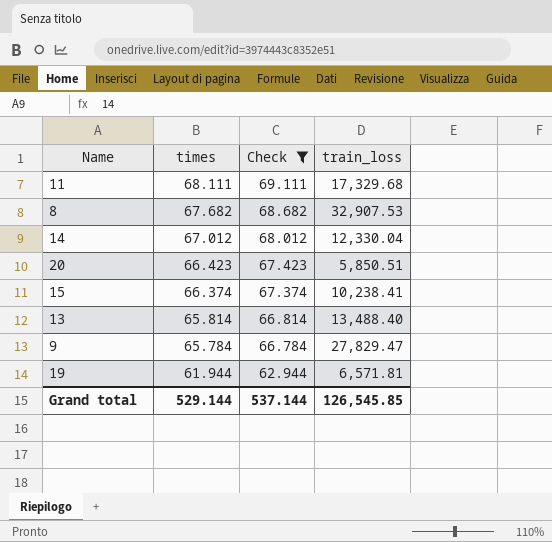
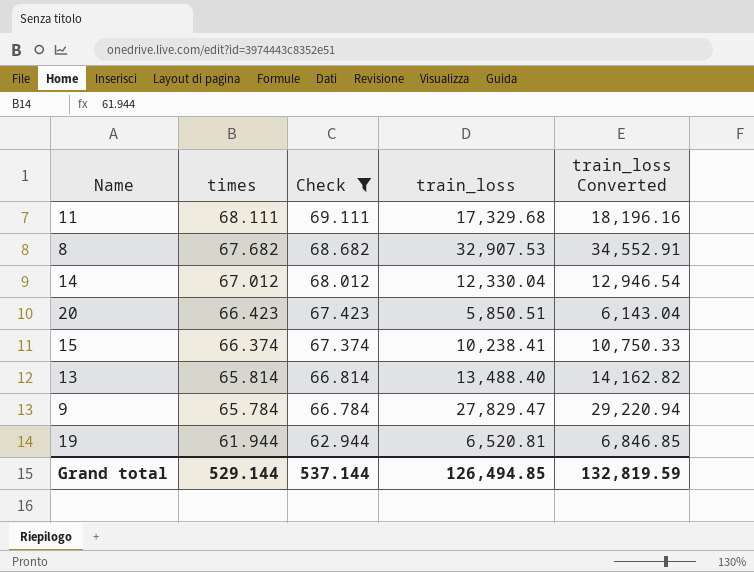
column train_loss Converted | formula: none -> [train_loss] * 1.05
19 | train_loss: 6,571.81 -> 6,520.81
Grand total | train_loss: 126,545.85 -> 126,494.85

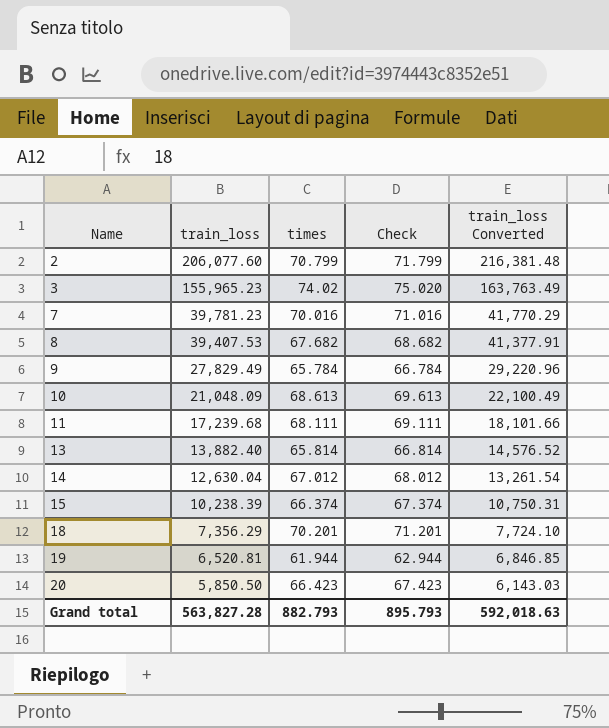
filter: Check <= 69.111 -> none
row order: times descending -> Name ascending
column train_loss | position: 4 -> 2
8 | train_loss: 32,907.53 -> 39,407.53
8 | train_loss Converted: 34,552.91 -> 41,377.91
9 | train_loss: 27,829.47 -> 27,829.49
9 | train_loss Converted: 29,220.94 -> 29,220.96
11 | train_loss: 17,329.68 -> 17,239.68
11 | train_loss Converted: 18,196.16 -> 18,101.66
13 | train_loss: 13,488.40 -> 13,882.40
13 | train_loss Converted: 14,162.82 -> 14,576.52
14 | train_loss: 12,330.04 -> 12,630.04
14 | train_loss Converted: 12,946.54 -> 13,261.54
15 | train_loss: 10,238.41 -> 10,238.39
15 | train_loss Converted: 10,750.33 -> 10,750.31
20 | train_loss: 5,850.51 -> 5,850.50
20 | train_loss Converted: 6,143.04 -> 6,143.03
Grand total | train_loss: 126,494.85 -> 563,827.28
Grand total | times: 529.144 -> 882.793
Grand total | Check: 537.144 -> 895.793
Grand total | train_loss Converted: 132,819.59 -> 592,018.63

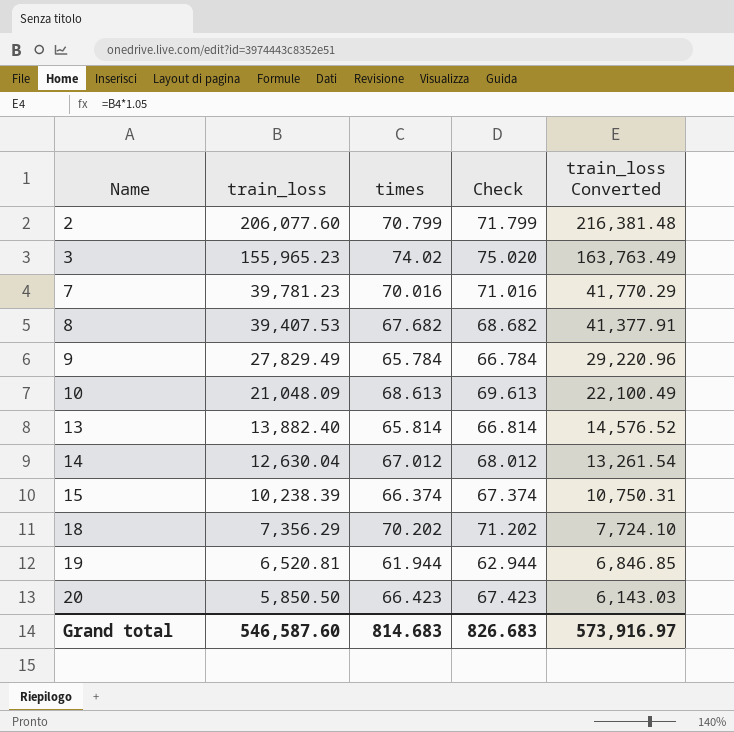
row 11: 17,239.68 | 68.111 | 69.111 | 18,101.66 -> none
18 | times: 70.201 -> 70.202
18 | Check: 71.201 -> 71.202
Grand total | train_loss: 563,827.28 -> 546,587.60
Grand total | times: 882.793 -> 814.683
Grand total | Check: 895.793 -> 826.683
Grand total | train_loss Converted: 592,018.63 -> 573,916.97

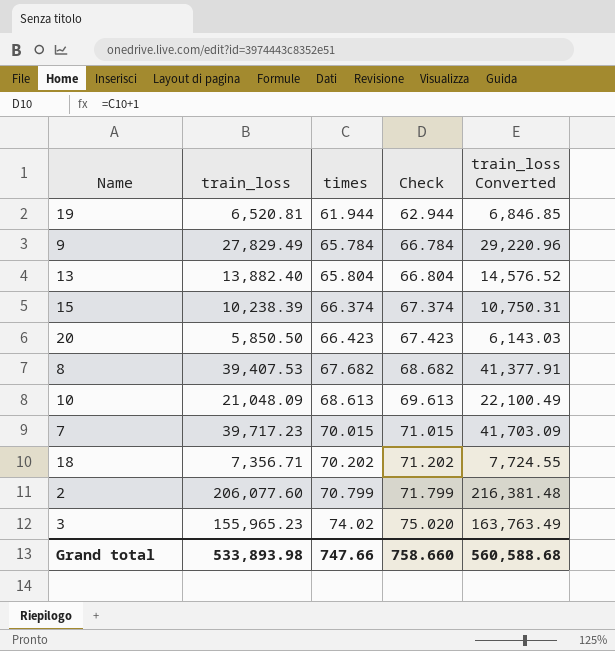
row order: Name ascending -> times ascending
row 14: 12,630.04 | 67.012 | 68.012 | 13,261.54 -> none
13 | times: 65.814 -> 65.804
13 | Check: 66.814 -> 66.804
7 | train_loss: 39,781.23 -> 39,717.23
7 | times: 70.016 -> 70.015
7 | Check: 71.016 -> 71.015
7 | train_loss Converted: 41,770.29 -> 41,703.09
18 | train_loss: 7,356.29 -> 7,356.71
18 | train_loss Converted: 7,724.10 -> 7,724.55
Grand total | train_loss: 546,587.60 -> 533,893.98
Grand total | times: 814.683 -> 747.66
Grand total | Check: 826.683 -> 758.660
Grand total | train_loss Converted: 573,916.97 -> 560,588.68

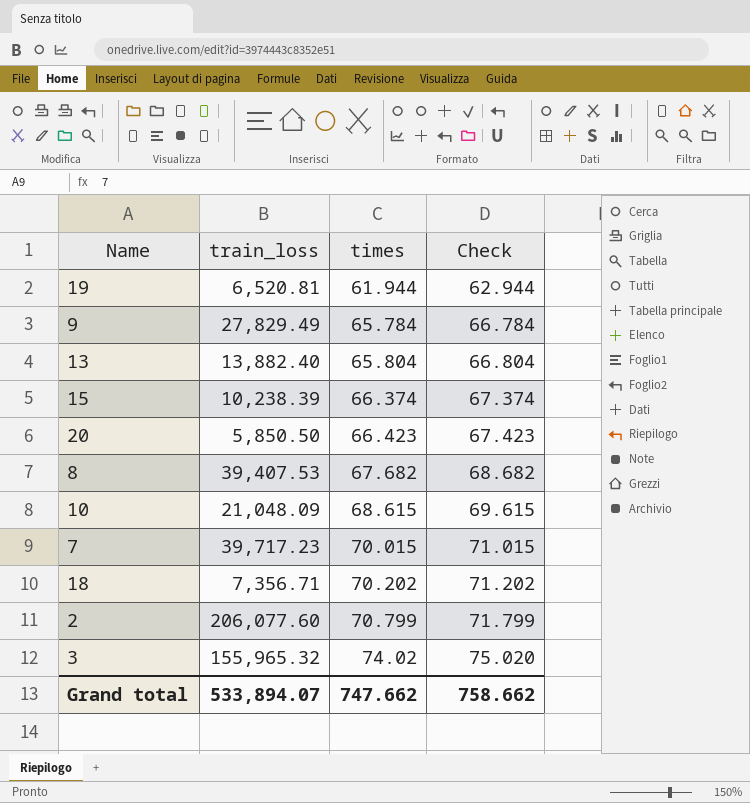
column train_loss Converted | formula: [train_loss] * 1.05 -> none
10 | times: 68.613 -> 68.615
10 | Check: 69.613 -> 69.615
3 | train_loss: 155,965.23 -> 155,965.32
Grand total | train_loss: 533,893.98 -> 533,894.07
Grand total | times: 747.66 -> 747.662
Grand total | Check: 758.660 -> 758.662

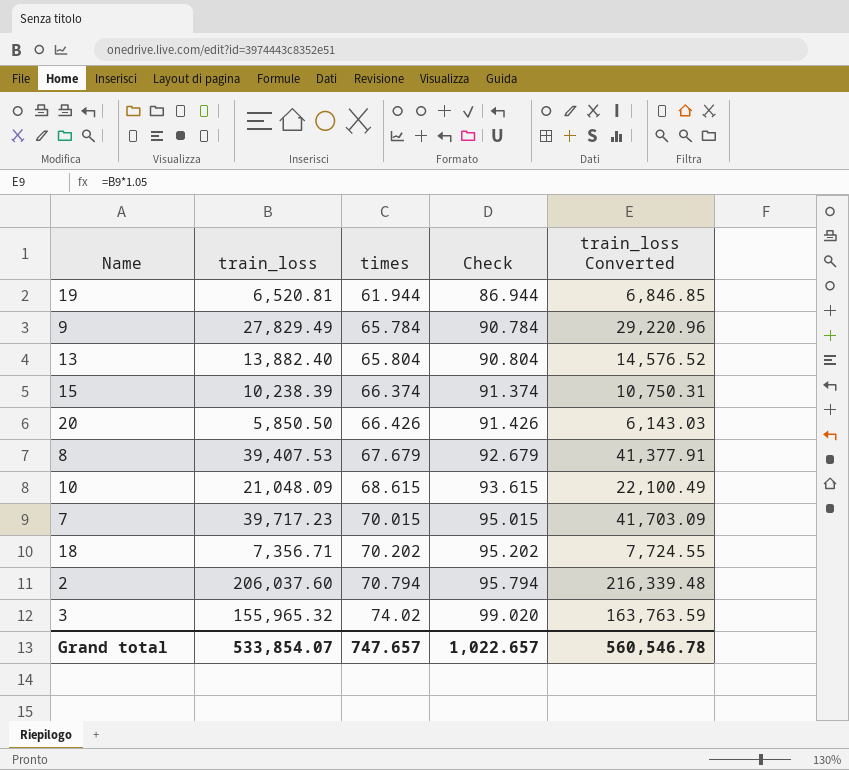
column Check | formula: [times] + 1 -> [times] + 25
column train_loss Converted | formula: none -> [train_loss] * 1.05
20 | times: 66.423 -> 66.426
8 | times: 67.682 -> 67.679
2 | train_loss: 206,077.60 -> 206,037.60
2 | times: 70.799 -> 70.794
Grand total | train_loss: 533,894.07 -> 533,854.07
Grand total | times: 747.662 -> 747.657
Grand total | Check: 758.662 -> 1,022.657

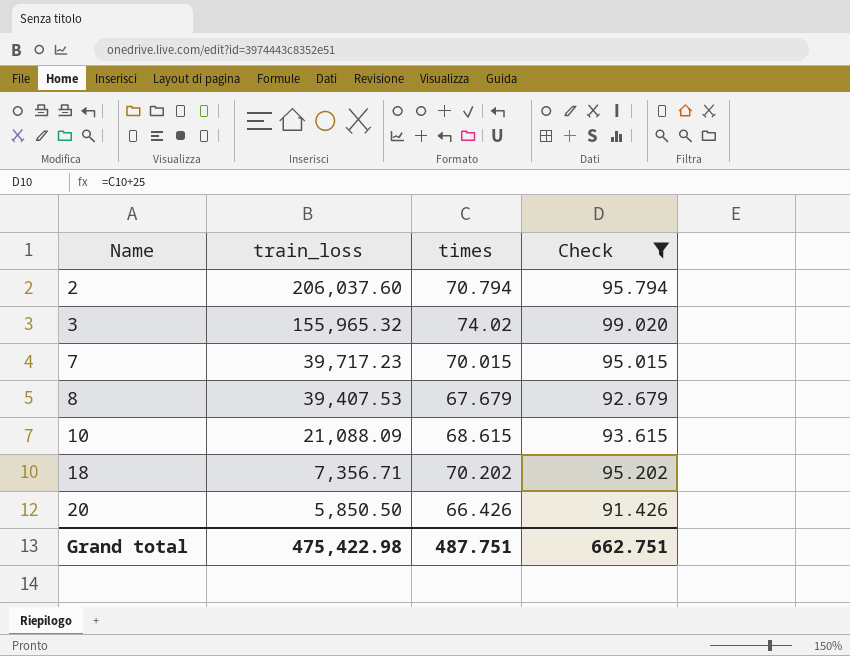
filter: none -> Check >= 91.426
row order: times ascending -> Name ascending
column train_loss Converted | formula: [train_loss] * 1.05 -> none
10 | train_loss: 21,048.09 -> 21,088.09
Grand total | train_loss: 533,854.07 -> 475,422.98
Grand total | times: 747.657 -> 487.751
Grand total | Check: 1,022.657 -> 662.751

